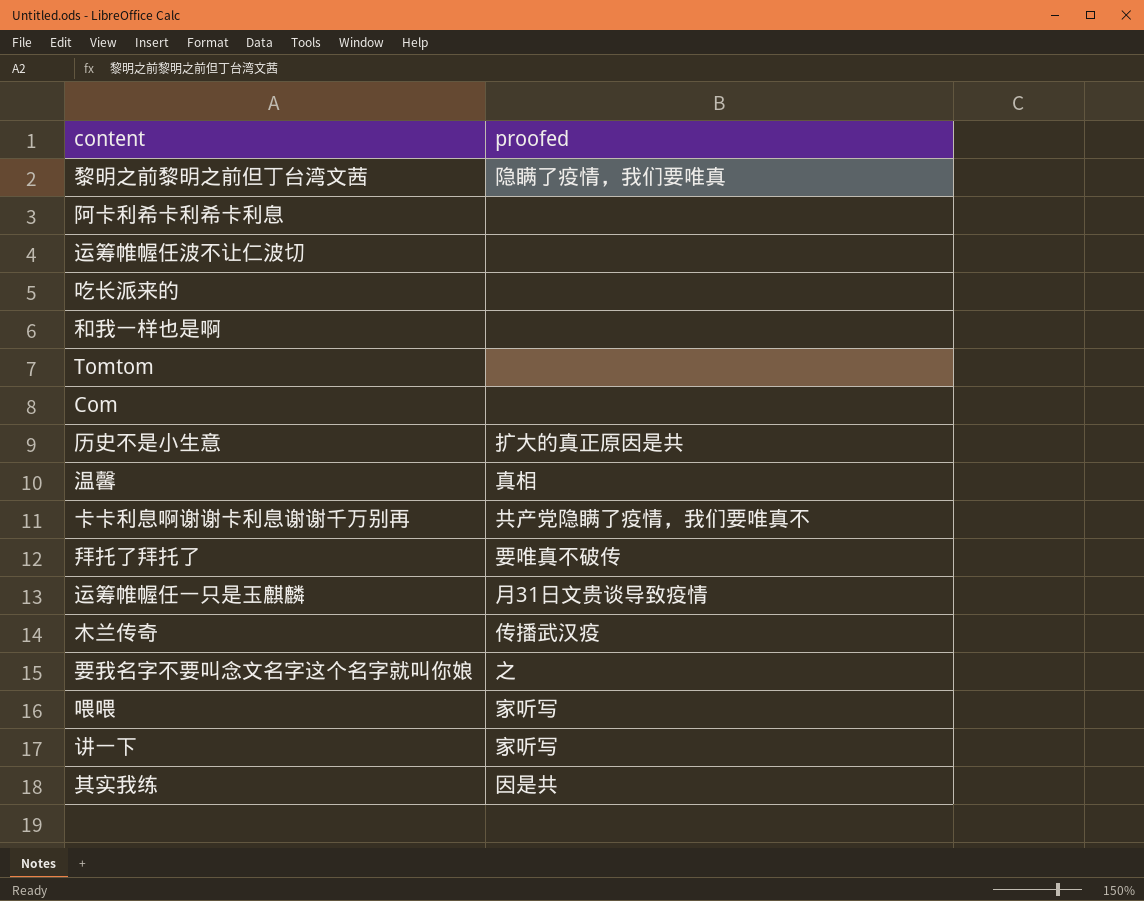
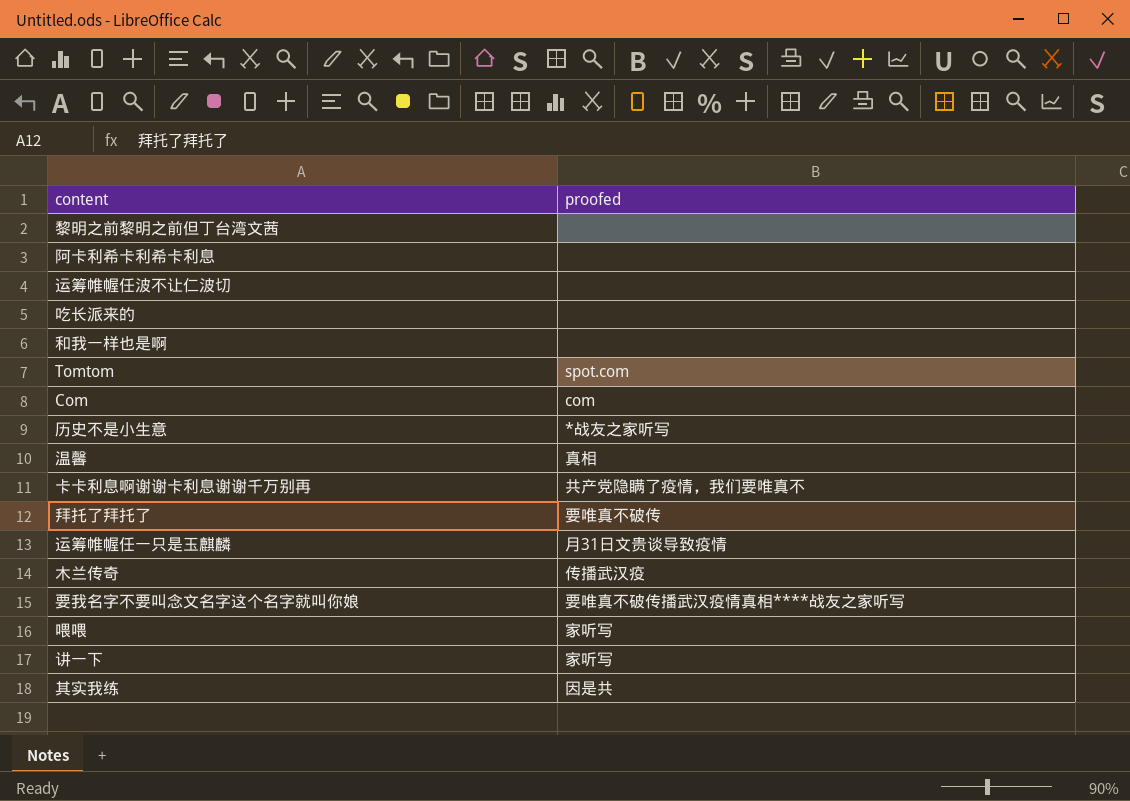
黎明之前黎明之前但丁台湾文茜 | proofed: 隐瞒了疫情，我们要唯真 -> none
Tomtom | proofed: none -> spot.com
Com | proofed: none -> com
历史不是小生意 | proofed: 扩大的真正原因是共 -> *战友之家听写
要我名字不要叫念文名字这个名字就叫你娘 | proofed: 之 -> 要唯真不破传播武汉疫情真相****战友之家听写

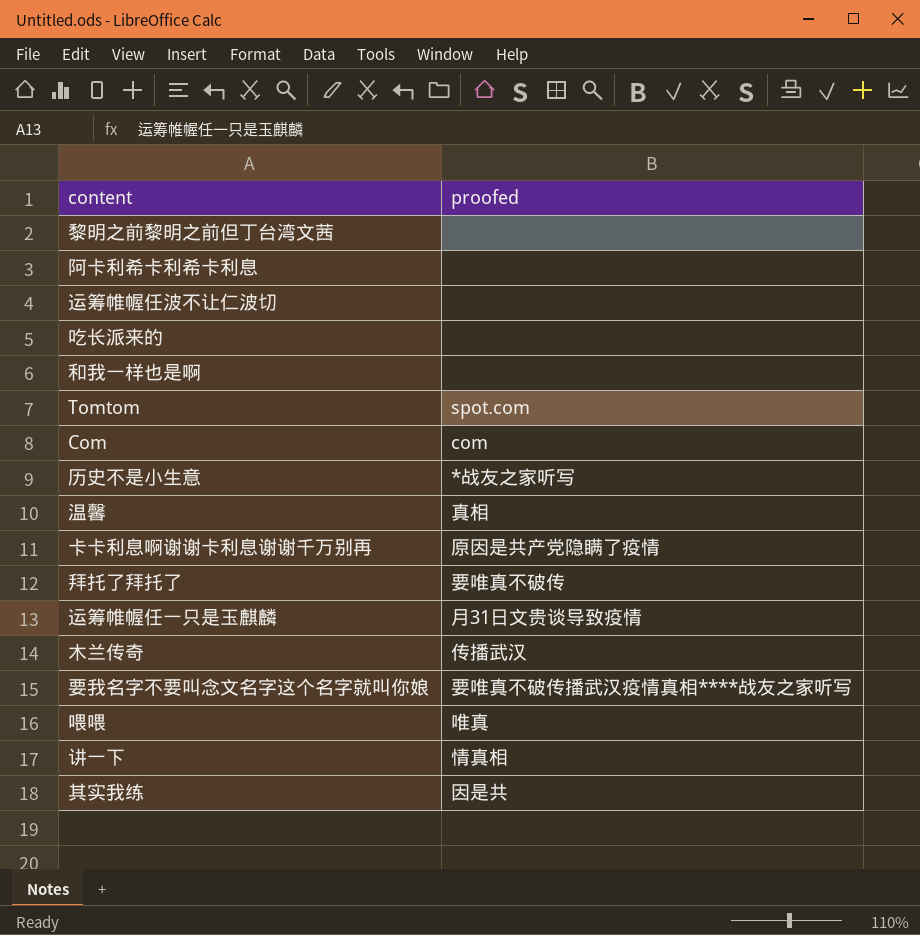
卡卡利息啊谢谢卡利息谢谢千万别再 | proofed: 共产党隐瞒了疫情，我们要唯真不 -> 原因是共产党隐瞒了疫情
木兰传奇 | proofed: 传播武汉疫 -> 传播武汉
喂喂 | proofed: 家听写 -> 唯真
讲一下 | proofed: 家听写 -> 情真相

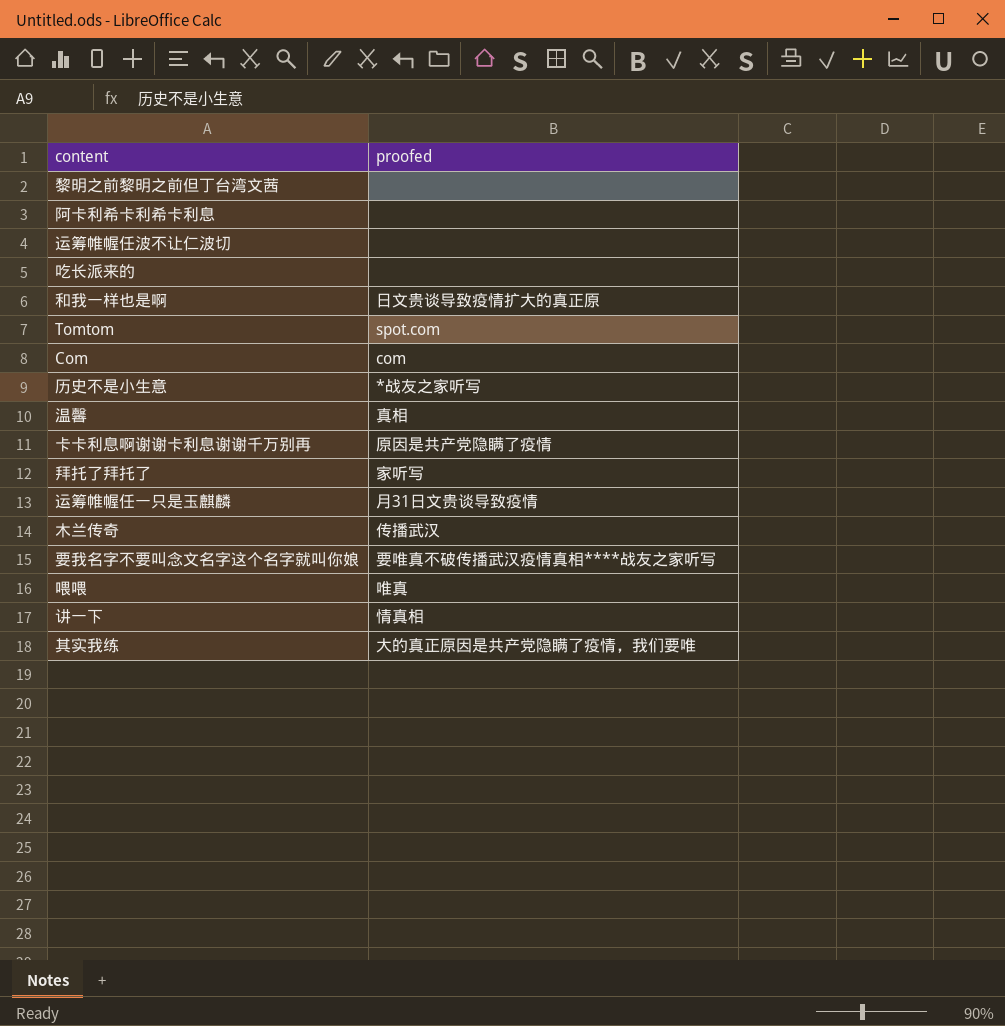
和我一样也是啊 | proofed: none -> 日文贵谈导致疫情扩大的真正原
拜托了拜托了 | proofed: 要唯真不破传 -> 家听写
其实我练 | proofed: 因是共 -> 大的真正原因是共产党隐瞒了疫情，我们要唯

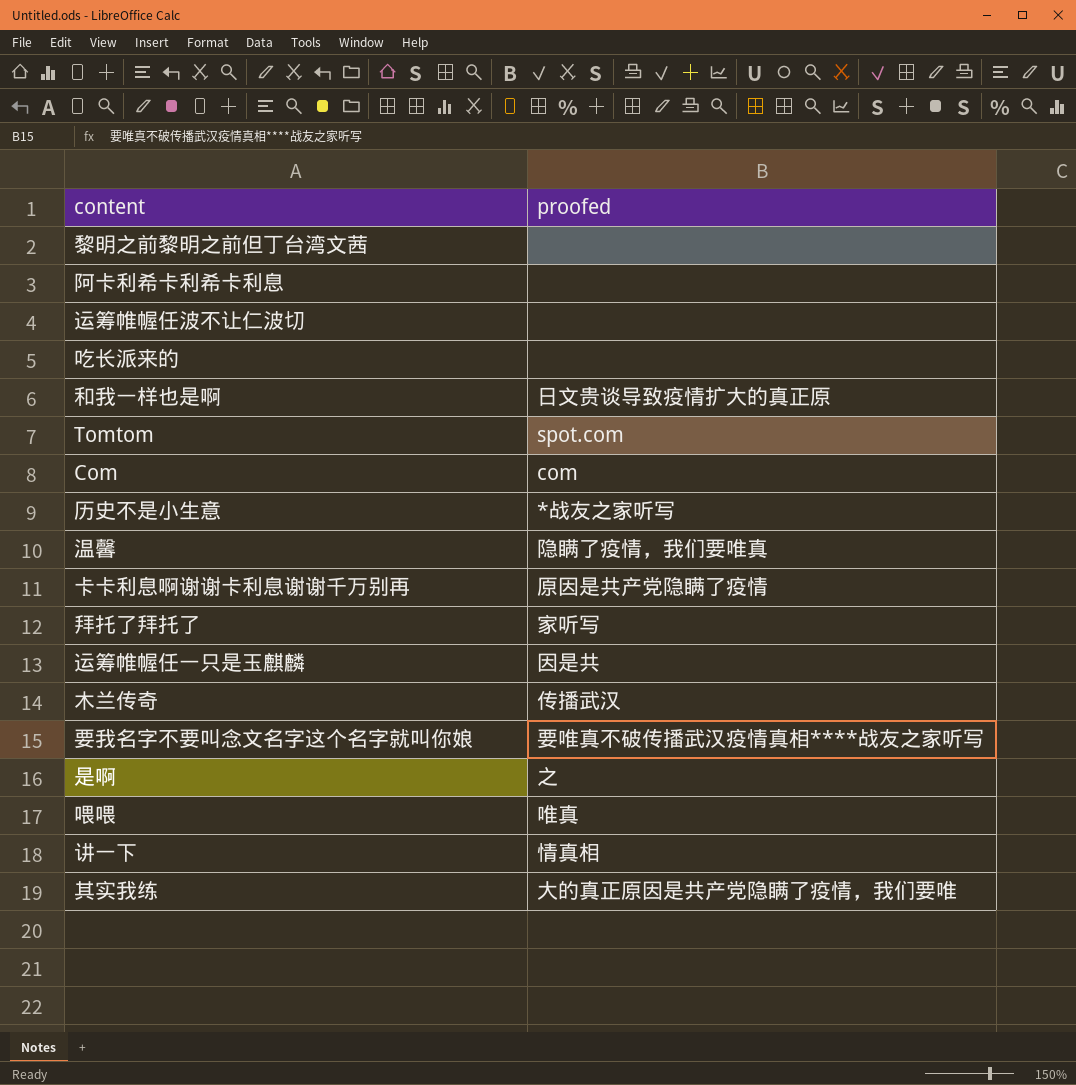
温馨 | proofed: 真相 -> 隐瞒了疫情，我们要唯真
运筹帷幄任一只是玉麒麟 | proofed: 月31日文贵谈导致疫情 -> 因是共
row 是啊: none -> 之

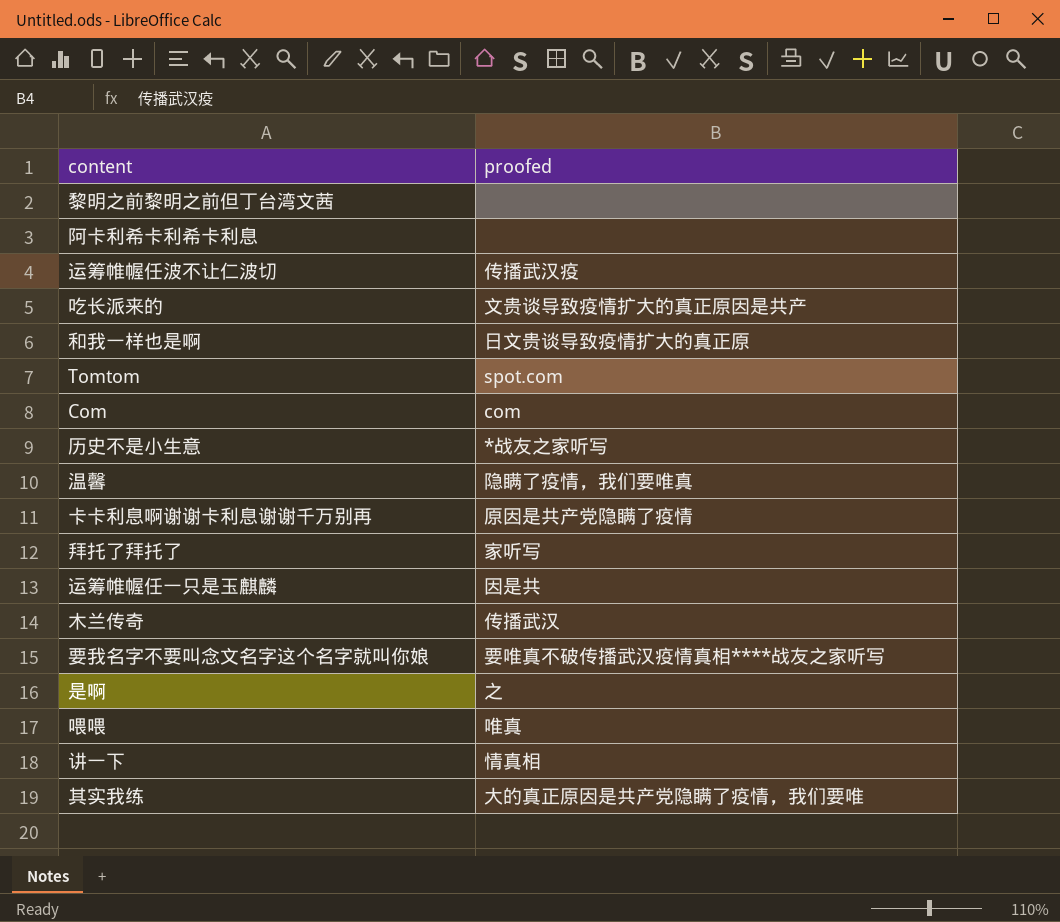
运筹帷幄任波不让仁波切 | proofed: none -> 传播武汉疫
吃长派来的 | proofed: none -> 文贵谈导致疫情扩大的真正原因是共产

